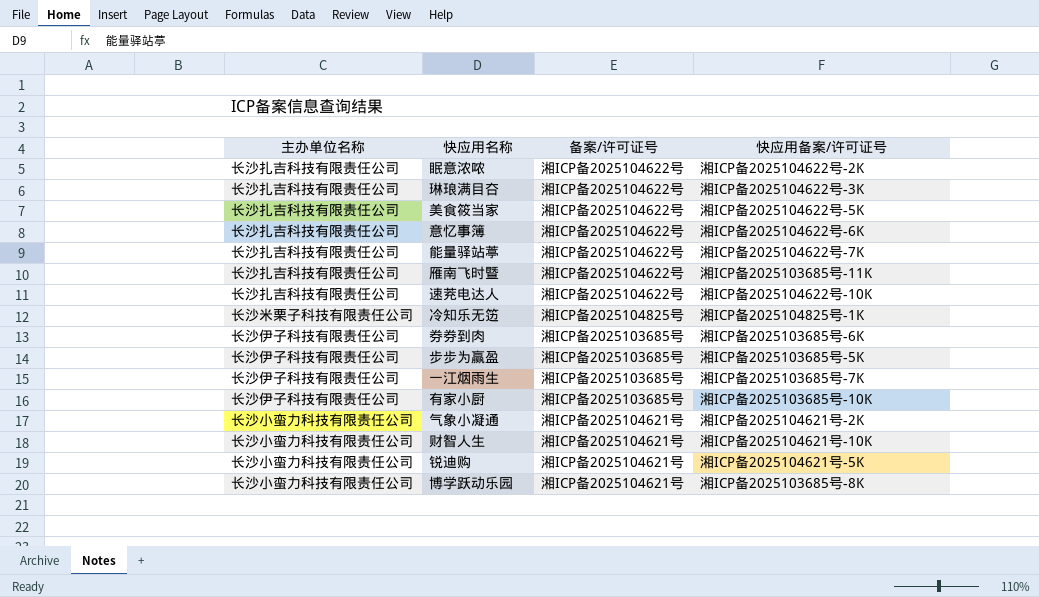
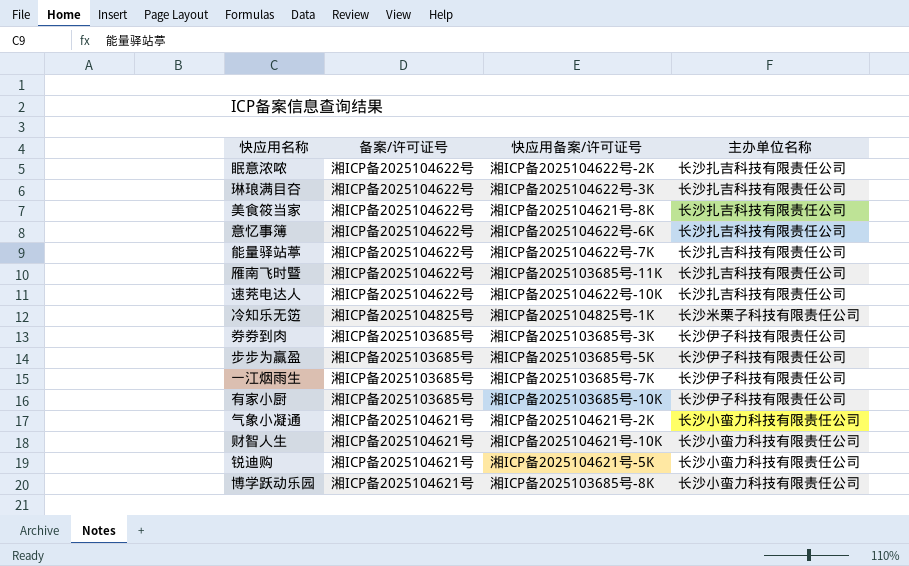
column 主办单位名称 | position: 1 -> 4
美食筱当家 | 快应用备案/许可证号: 湘ICP备2025104622号-5K -> 湘ICP备2025104621号-8K
券券到肉 | 快应用备案/许可证号: 湘ICP备2025103685号-6K -> 湘ICP备2025103685号-3K

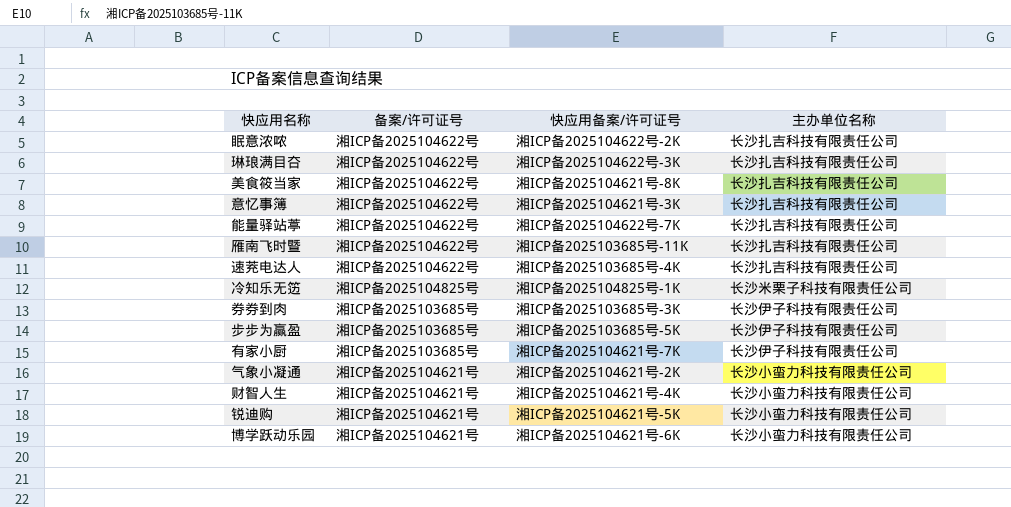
row 一江烟雨生: 湘ICP备2025103685号 | 湘ICP备2025103685号-7K | 长沙伊子科技有限责任公司 -> none
意忆事簿 | 快应用备案/许可证号: 湘ICP备2025104622号-6K -> 湘ICP备2025104621号-3K
速茺电达人 | 快应用备案/许可证号: 湘ICP备2025104622号-10K -> 湘ICP备2025103685号-4K
有家小厨 | 快应用备案/许可证号: 湘ICP备2025103685号-10K -> 湘ICP备2025104621号-7K
财智人生 | 快应用备案/许可证号: 湘ICP备2025104621号-10K -> 湘ICP备2025104621号-4K
博学跃动乐园 | 快应用备案/许可证号: 湘ICP备2025103685号-8K -> 湘ICP备2025104621号-6K

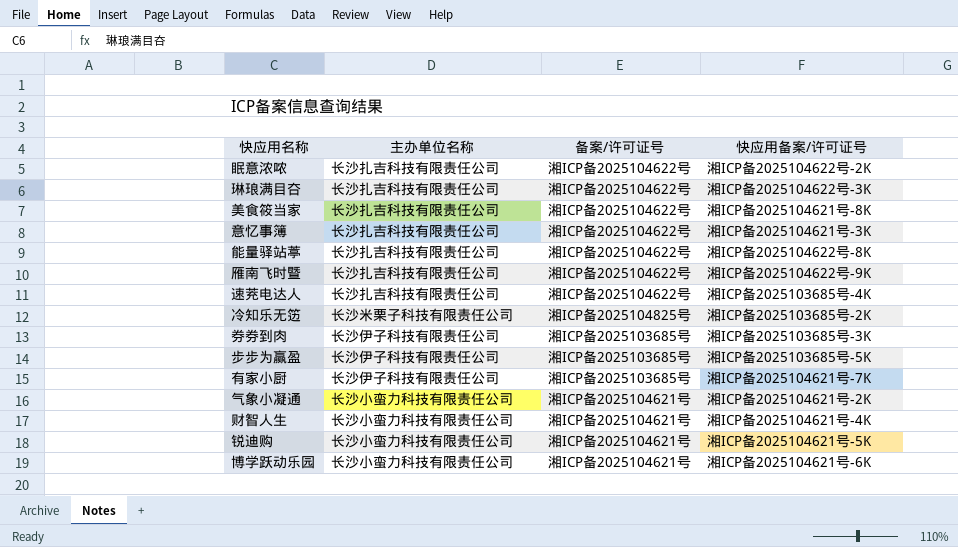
column 主办单位名称 | position: 4 -> 2
能量驿站葶 | 快应用备案/许可证号: 湘ICP备2025104622号-7K -> 湘ICP备2025104622号-8K
雁南飞时暨 | 快应用备案/许可证号: 湘ICP备2025103685号-11K -> 湘ICP备2025104622号-9K
冷知乐无笾 | 快应用备案/许可证号: 湘ICP备2025104825号-1K -> 湘ICP备2025103685号-2K

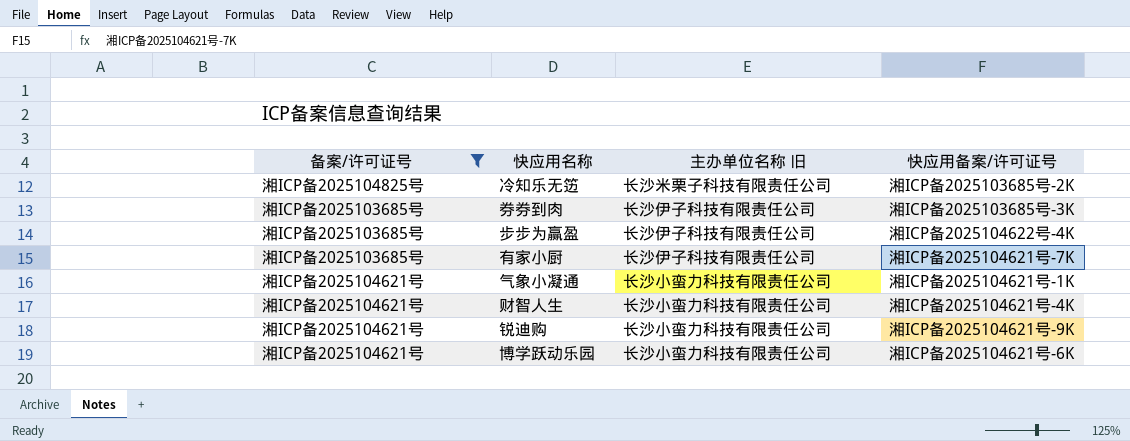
filter: none -> 备案/许可证号 != 湘ICP备2025104622号
column 备案/许可证号 | position: 3 -> 1
column name: 主办单位名称 -> 主办单位名称 旧
步步为赢盈 | 快应用备案/许可证号: 湘ICP备2025103685号-5K -> 湘ICP备2025104622号-4K
气象小凝通 | 快应用备案/许可证号: 湘ICP备2025104621号-2K -> 湘ICP备2025104621号-1K
锐迪购 | 快应用备案/许可证号: 湘ICP备2025104621号-5K -> 湘ICP备2025104621号-9K

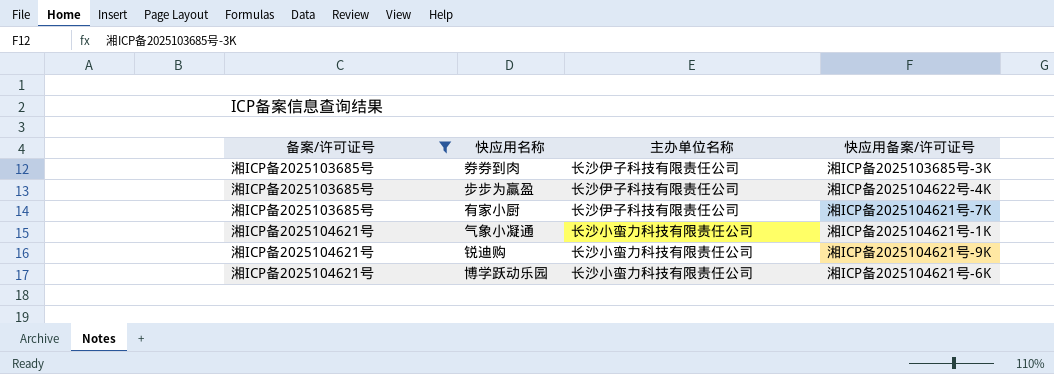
column name: 主办单位名称 旧 -> 主办单位名称
row 冷知乐无笾: 湘ICP备2025104825号 | 长沙米栗子科技有限责任公司 | 湘ICP备2025103685号-2K -> none
row 财智人生: 湘ICP备2025104621号 | 长沙小蛮力科技有限责任公司 | 湘ICP备2025104621号-4K -> none

